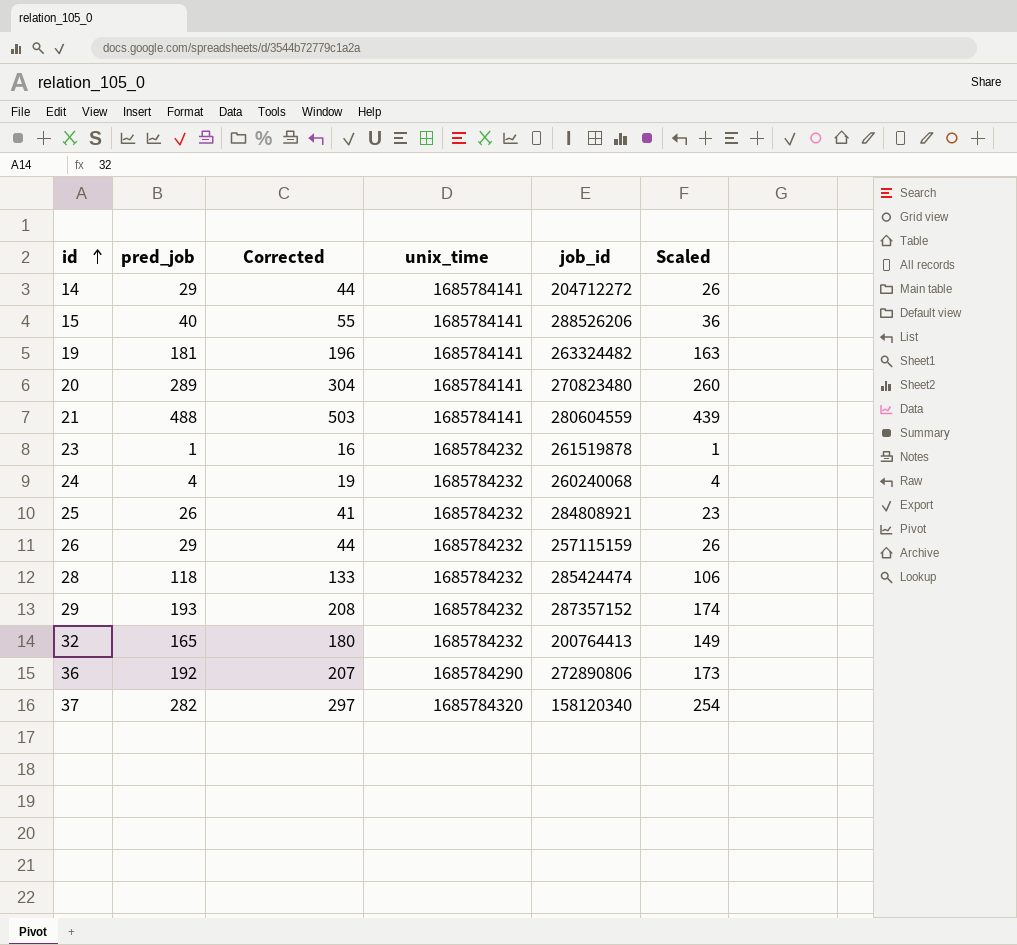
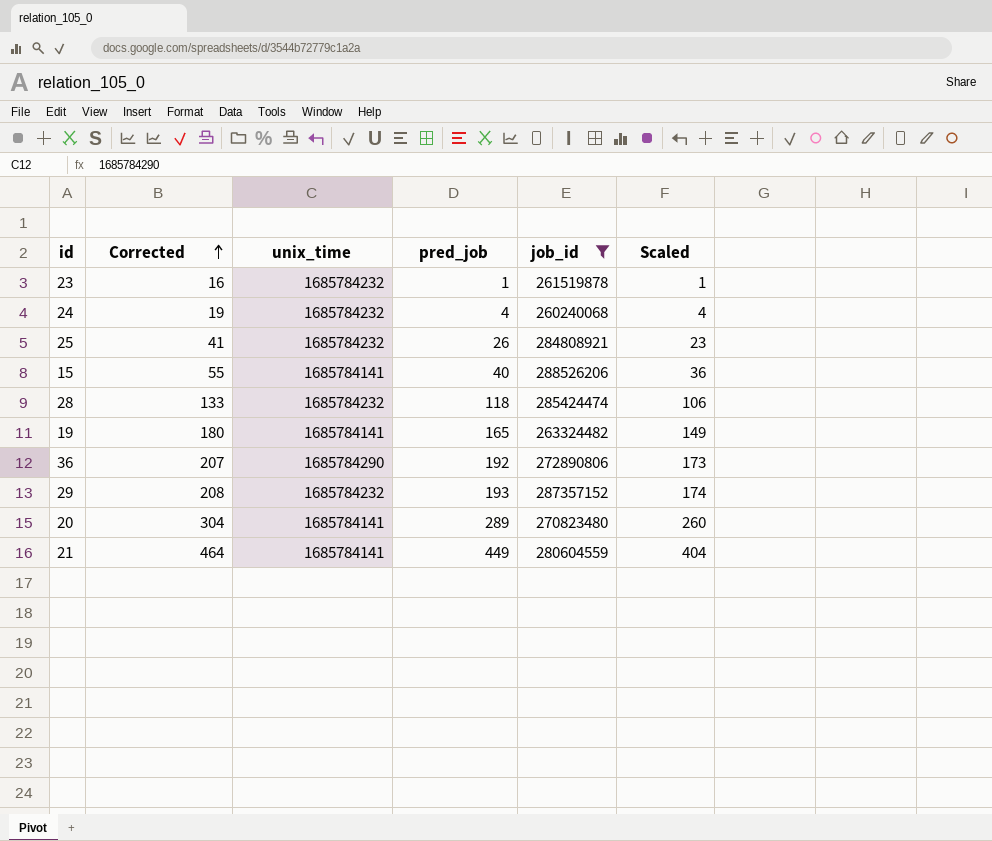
filter: none -> job_id >= 260240068
row order: id ascending -> Corrected ascending
column pred_job | position: 2 -> 4
19 | Corrected: 196 -> 180
19 | pred_job: 181 -> 165
19 | Scaled: 163 -> 149
21 | Corrected: 503 -> 464
21 | pred_job: 488 -> 449
21 | Scaled: 439 -> 404

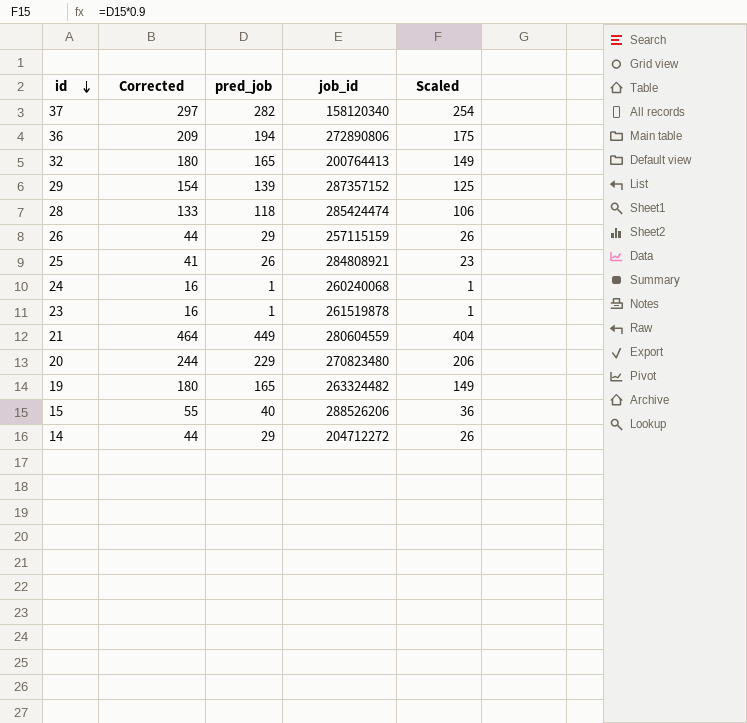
filter: job_id >= 260240068 -> none
row order: Corrected ascending -> id descending
column unix_time | position: 3 -> none
36 | Corrected: 207 -> 209
36 | pred_job: 192 -> 194
36 | Scaled: 173 -> 175
29 | Corrected: 208 -> 154
29 | pred_job: 193 -> 139
29 | Scaled: 174 -> 125
24 | Corrected: 19 -> 16
24 | pred_job: 4 -> 1
24 | Scaled: 4 -> 1
20 | Corrected: 304 -> 244
20 | pred_job: 289 -> 229
20 | Scaled: 260 -> 206

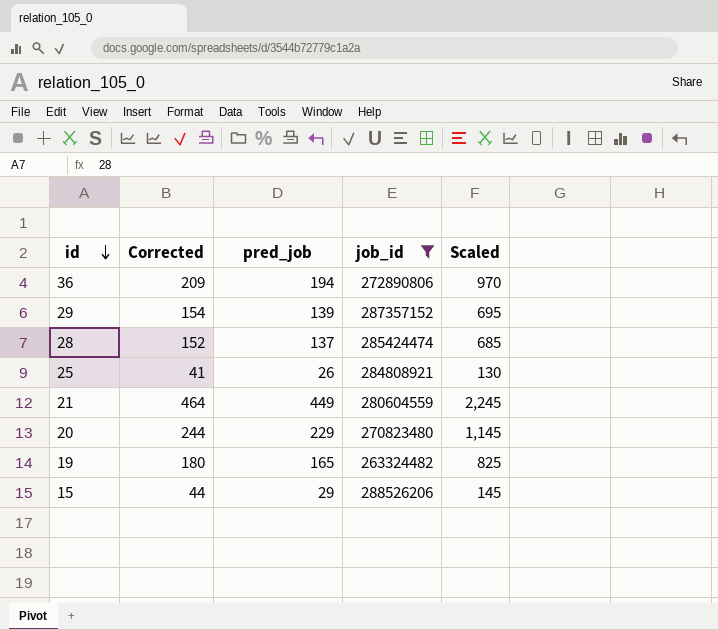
filter: none -> job_id >= 263324482
column Scaled | formula: [pred_job] * 0.9 -> [pred_job] * 5
28 | Corrected: 133 -> 152
28 | pred_job: 118 -> 137
15 | Corrected: 55 -> 44
15 | pred_job: 40 -> 29

